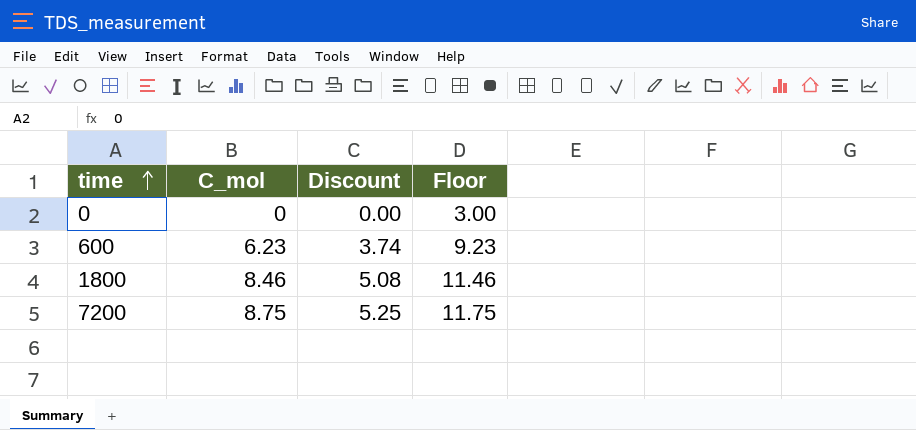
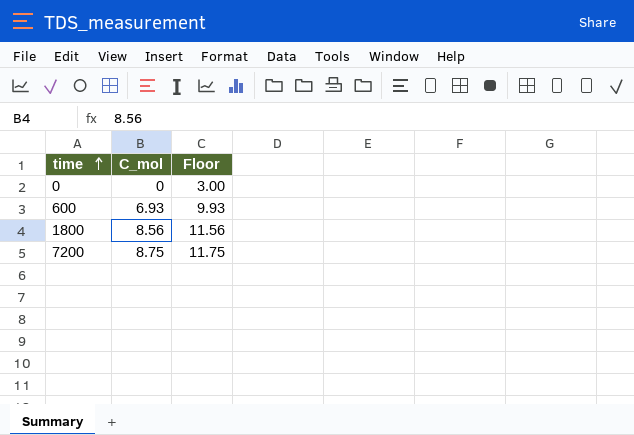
column Discount | formula: [C_mol] * 0.6 -> none
600 | C_mol: 6.23 -> 6.93
600 | Floor: 9.23 -> 9.93
1800 | C_mol: 8.46 -> 8.56
1800 | Floor: 11.46 -> 11.56

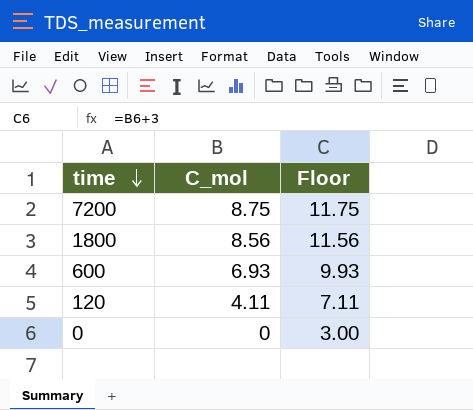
row order: time ascending -> time descending
row 120: none -> 4.11 | 7.11

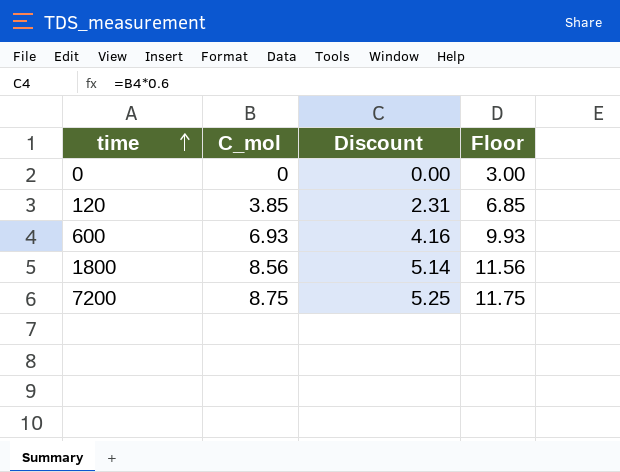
row order: time descending -> time ascending
column Discount | formula: none -> [C_mol] * 0.6
120 | C_mol: 4.11 -> 3.85
120 | Floor: 7.11 -> 6.85

